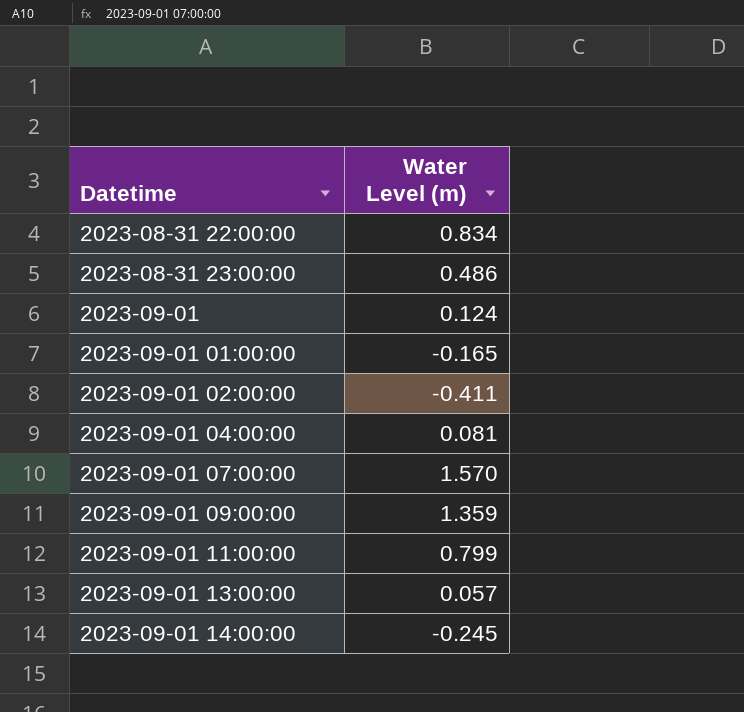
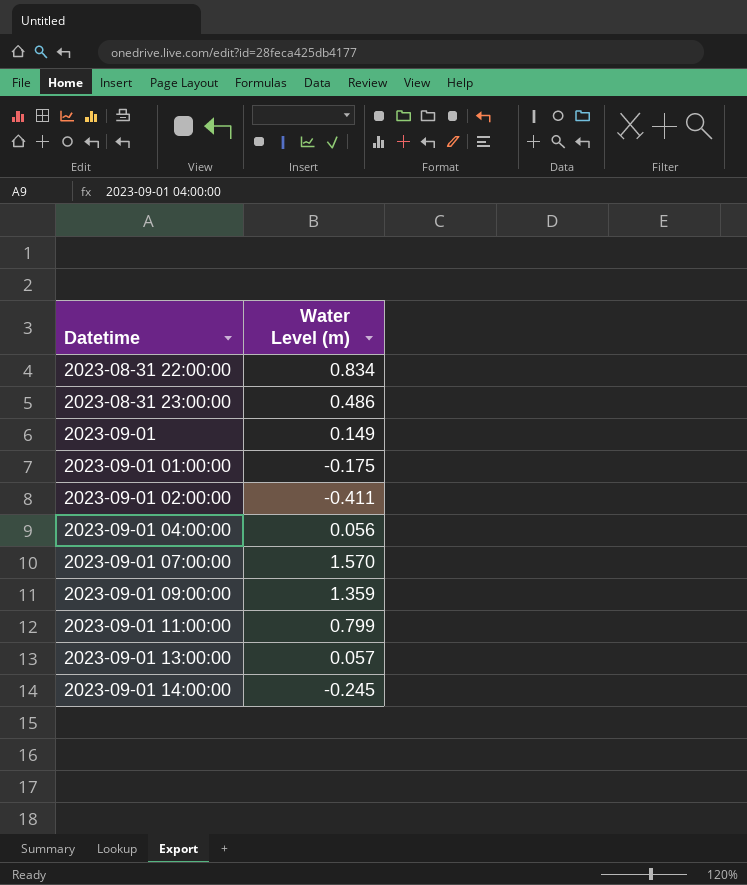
2023-09-01 | Water Level (m): 0.124 -> 0.149
2023-09-01 01:00:00 | Water Level (m): -0.165 -> -0.175
2023-09-01 04:00:00 | Water Level (m): 0.081 -> 0.056

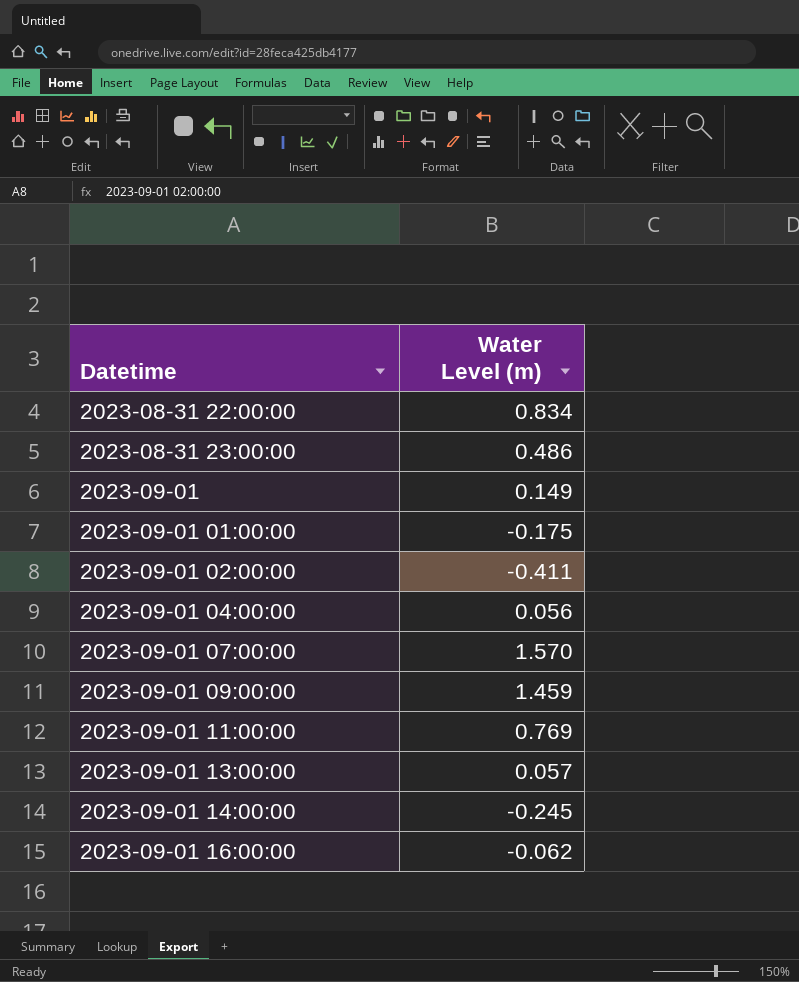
2023-09-01 09:00:00 | Water Level (m): 1.359 -> 1.459
2023-09-01 11:00:00 | Water Level (m): 0.799 -> 0.769
row 2023-09-01 16:00:00: none -> -0.062

